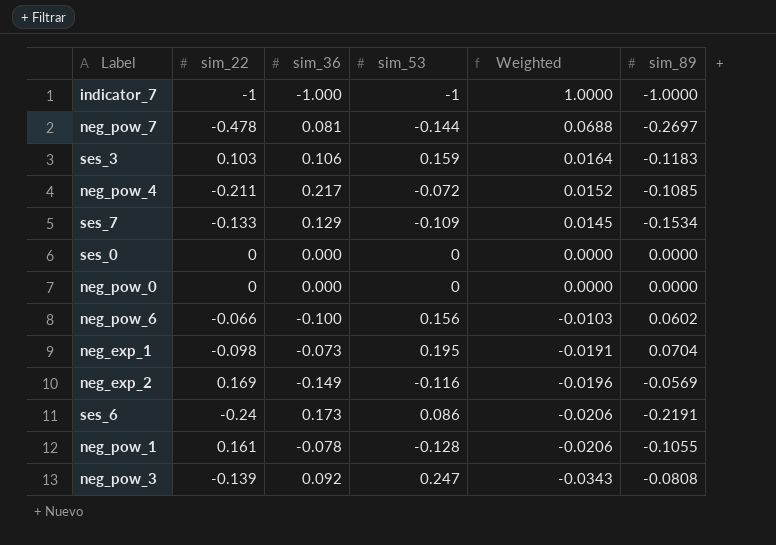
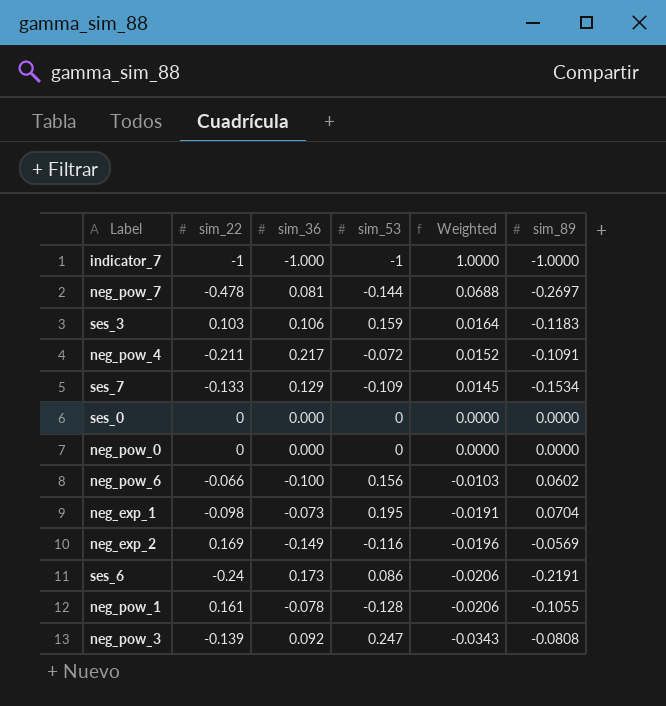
neg_pow_4 | sim_89: -0.1085 -> -0.1091

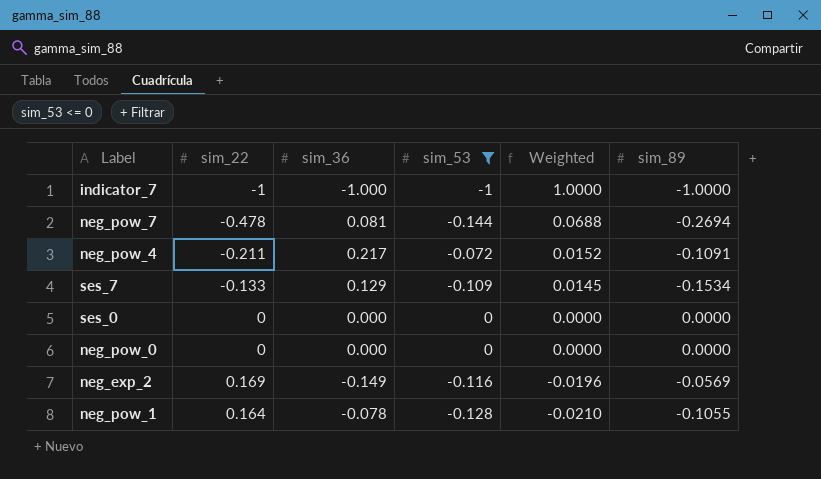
filter: none -> sim_53 <= 0
neg_pow_7 | sim_89: -0.2697 -> -0.2694
neg_pow_1 | sim_22: 0.161 -> 0.164
neg_pow_1 | Weighted: -0.0206 -> -0.0210

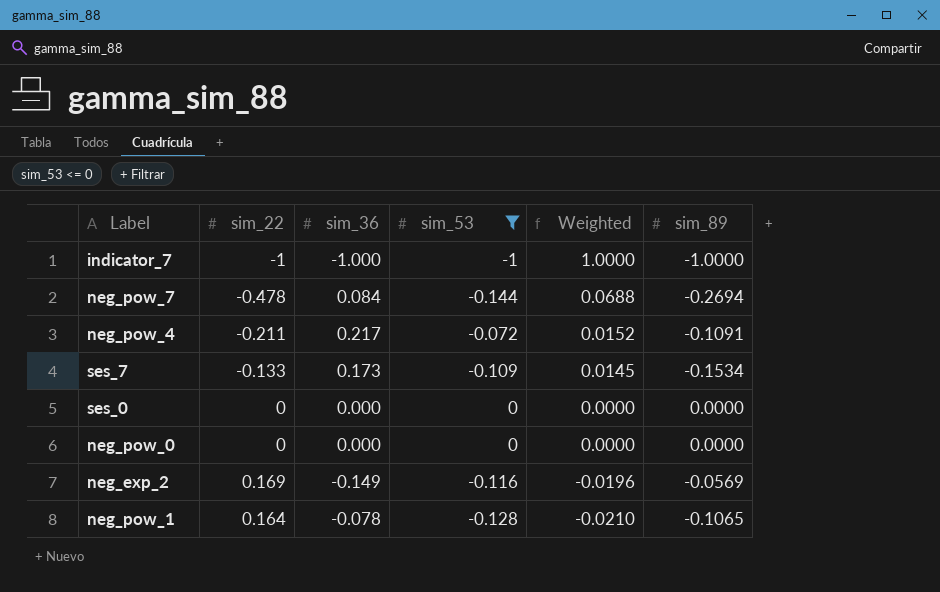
neg_pow_7 | sim_36: 0.081 -> 0.084
ses_7 | sim_36: 0.129 -> 0.173
neg_pow_1 | sim_89: -0.1055 -> -0.1065

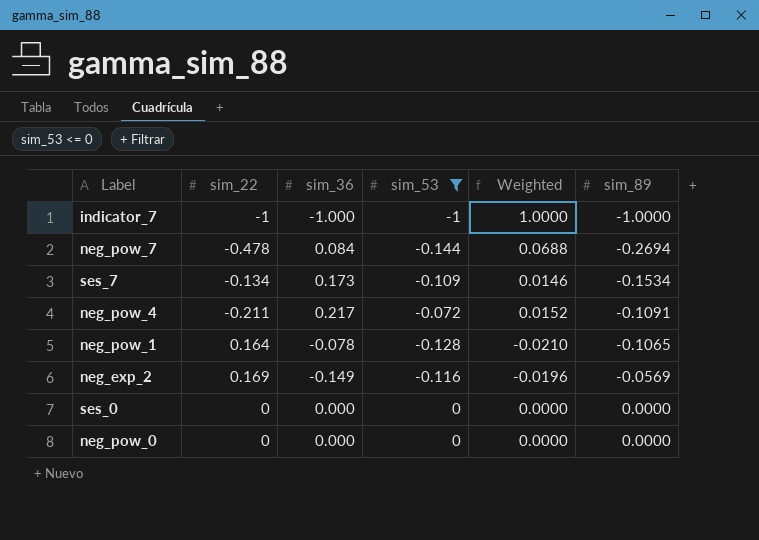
row order: Weighted descending -> sim_89 ascending
ses_7 | sim_22: -0.133 -> -0.134
ses_7 | Weighted: 0.0145 -> 0.0146

